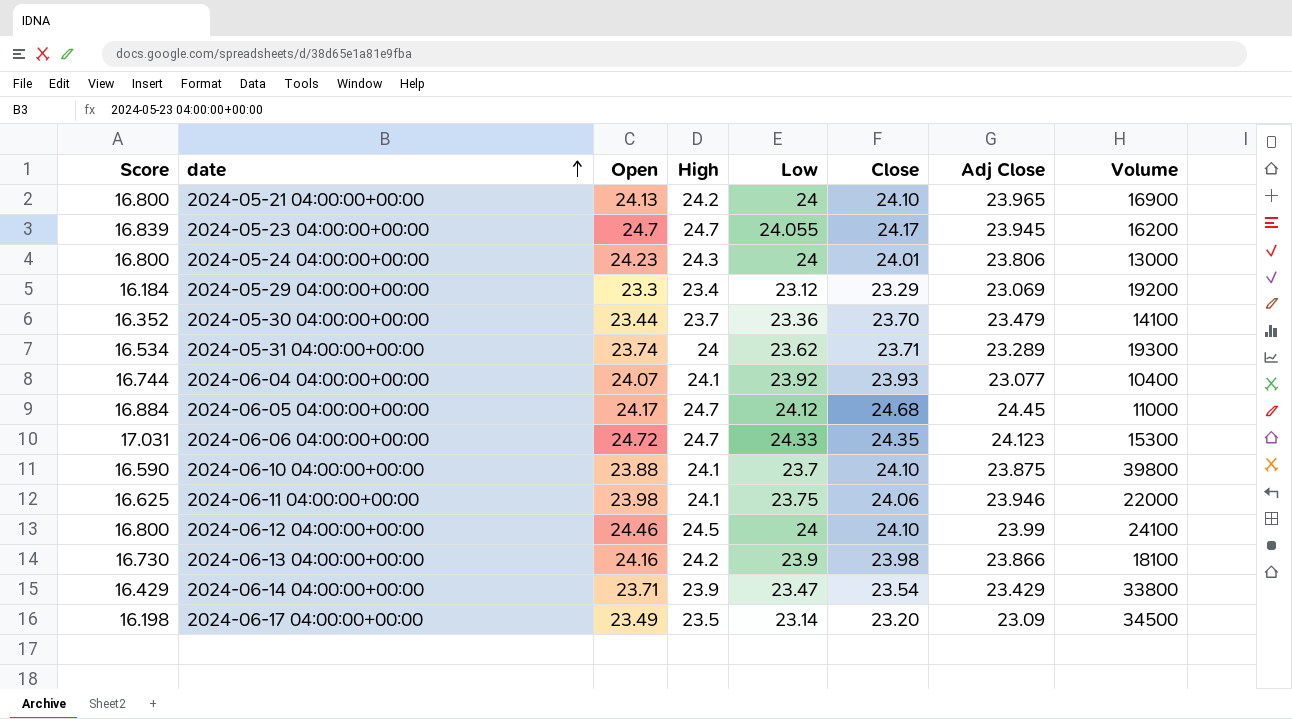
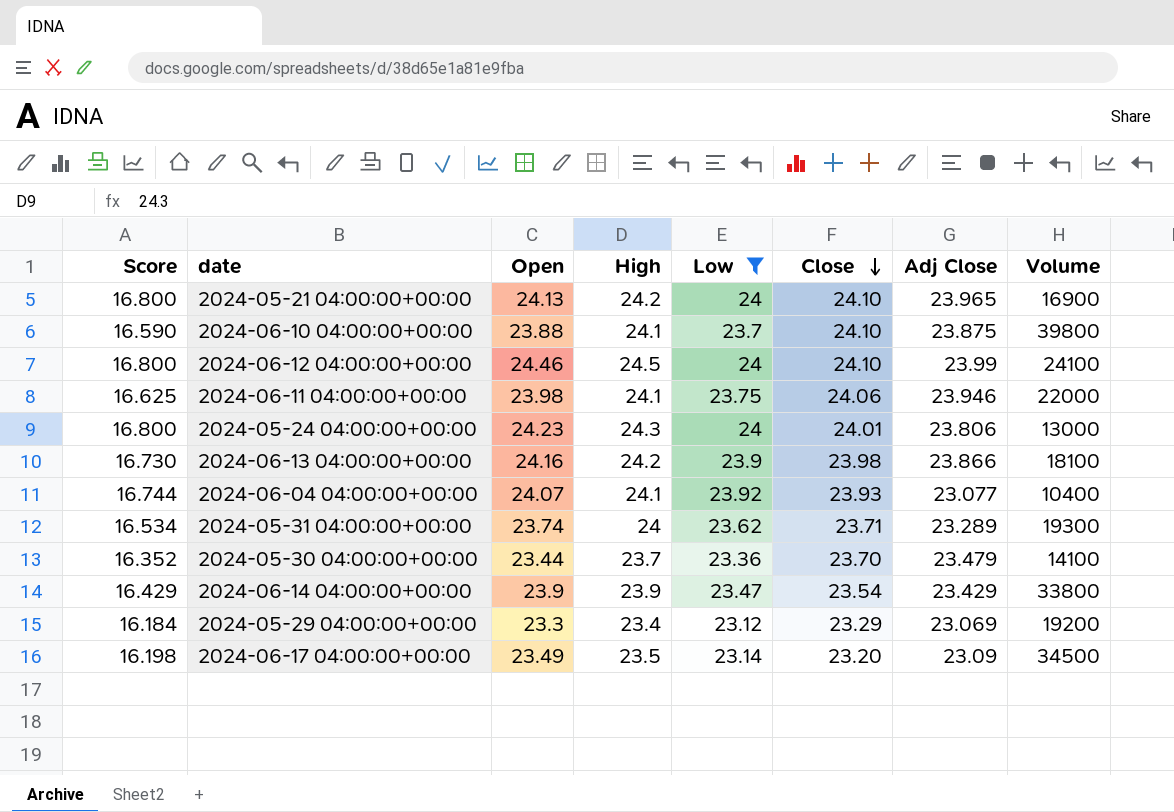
filter: none -> Low <= 24
row order: date ascending -> Close descending
2024-06-14 04:00:00+00:00 | Open: 23.71 -> 23.9

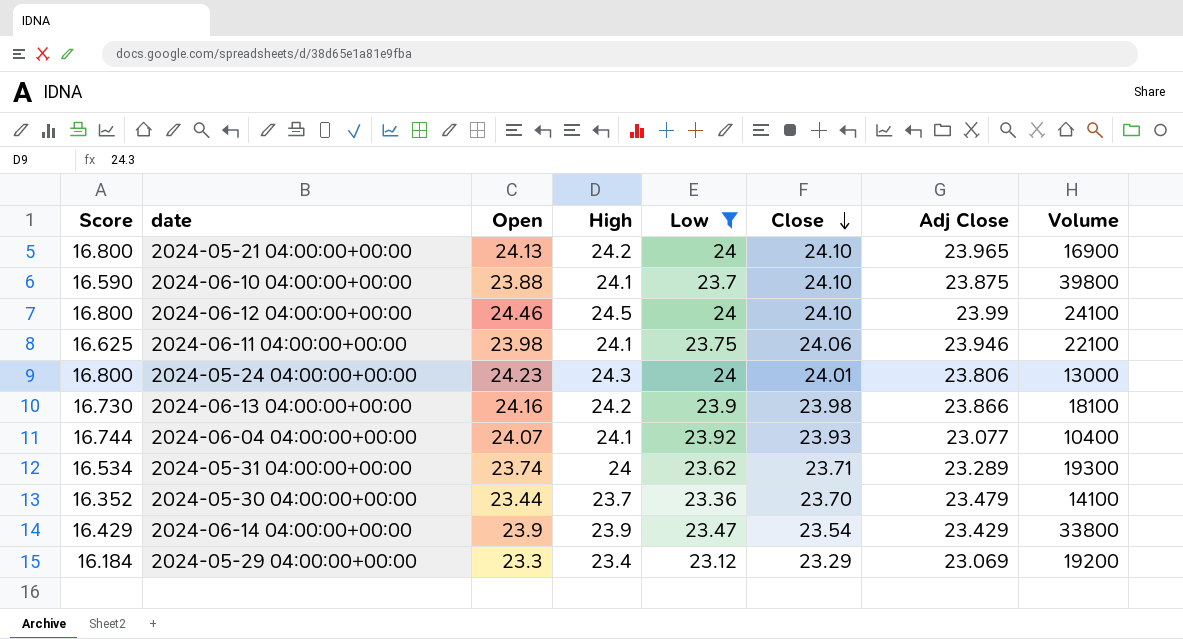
row 2024-06-17 04:00:00+00:00: 16.198 | 23.49 | 23.5 | 23.14 | 23.20 | 23.09 | 34500 -> none
2024-06-11 04:00:00+00:00 | Volume: 22000 -> 22100

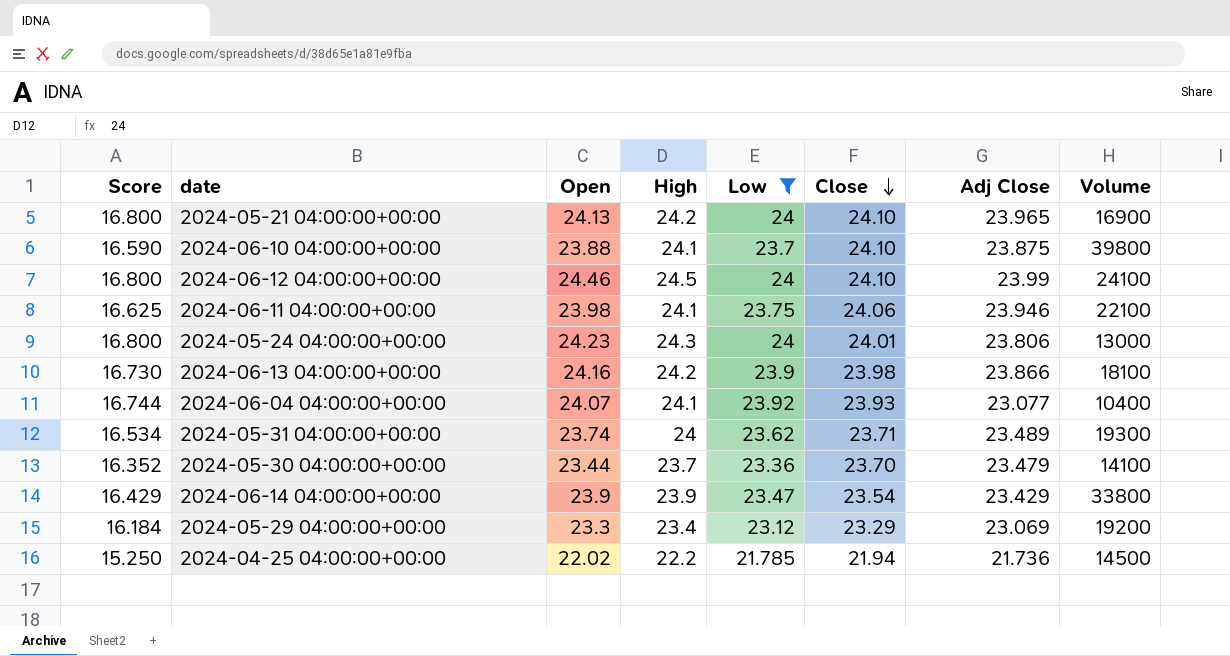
2024-05-31 04:00:00+00:00 | Adj Close: 23.289 -> 23.489
row 2024-04-25 04:00:00+00:00: none -> 15.250 | 22.02 | 22.2 | 21.785 | 21.94 | 21.736 | 14500

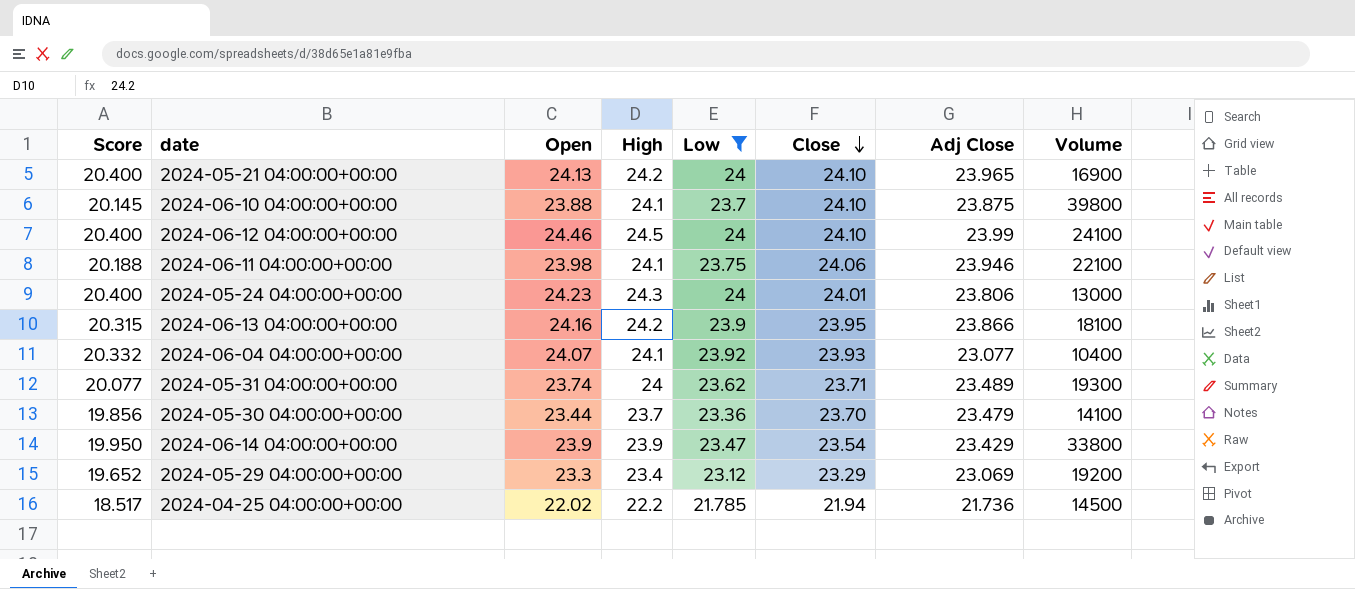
column Score | formula: [Low] * 0.7 -> [Low] * 0.85
2024-06-13 04:00:00+00:00 | Close: 23.98 -> 23.95

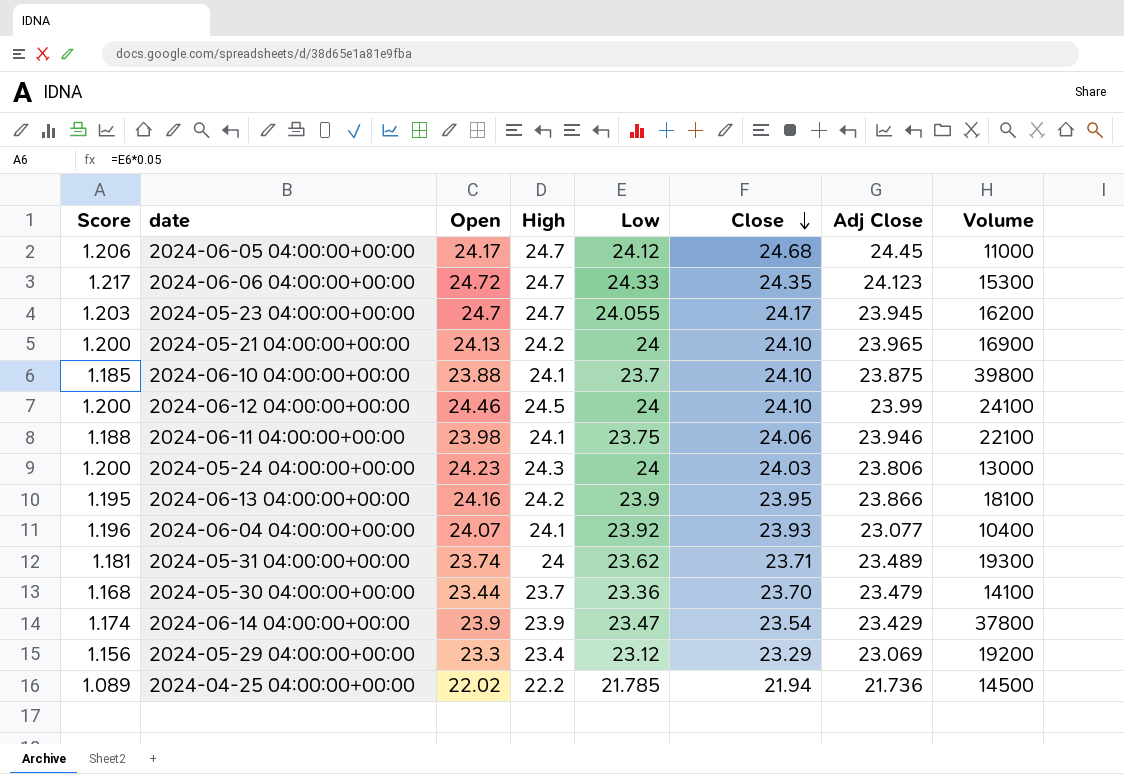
filter: Low <= 24 -> none
column Score | formula: [Low] * 0.85 -> [Low] * 0.05
2024-05-24 04:00:00+00:00 | Close: 24.01 -> 24.03
2024-06-14 04:00:00+00:00 | Volume: 33800 -> 37800

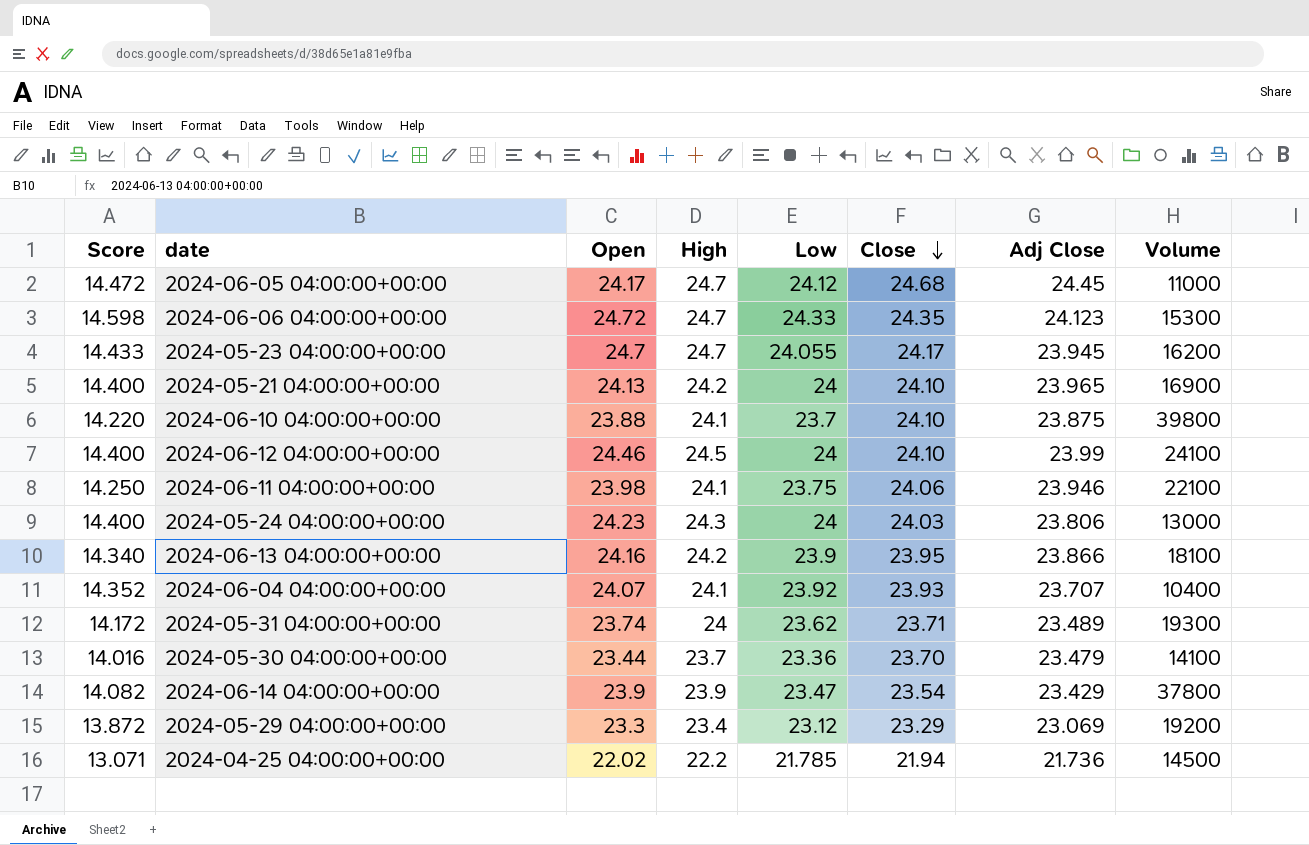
column Score | formula: [Low] * 0.05 -> [Low] * 0.6
2024-06-04 04:00:00+00:00 | Adj Close: 23.077 -> 23.707

